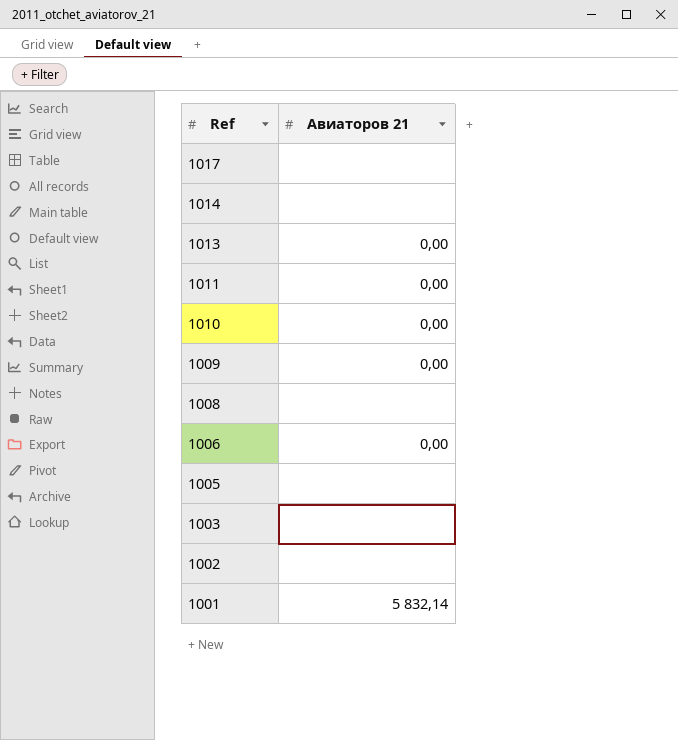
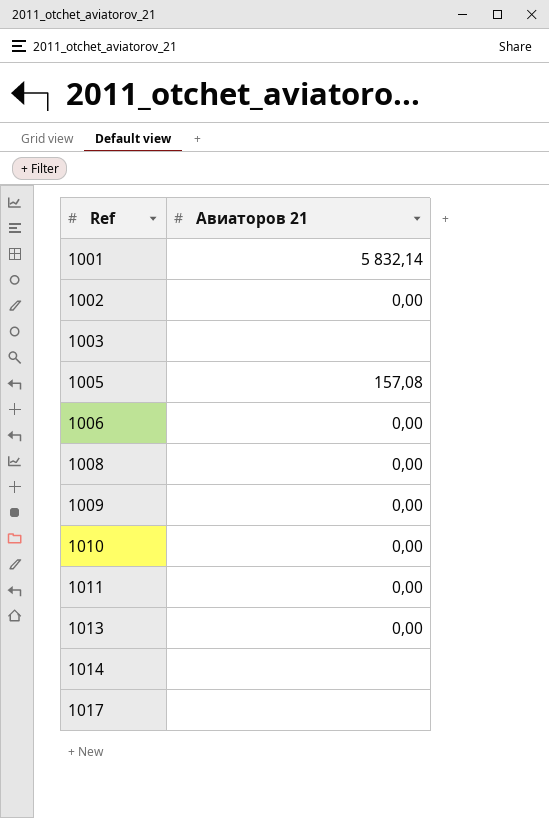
row order: Ref descending -> Ref ascending
1002 | Авиаторов 21: none -> 0,00
1005 | Авиаторов 21: none -> 157,08
1008 | Авиаторов 21: none -> 0,00

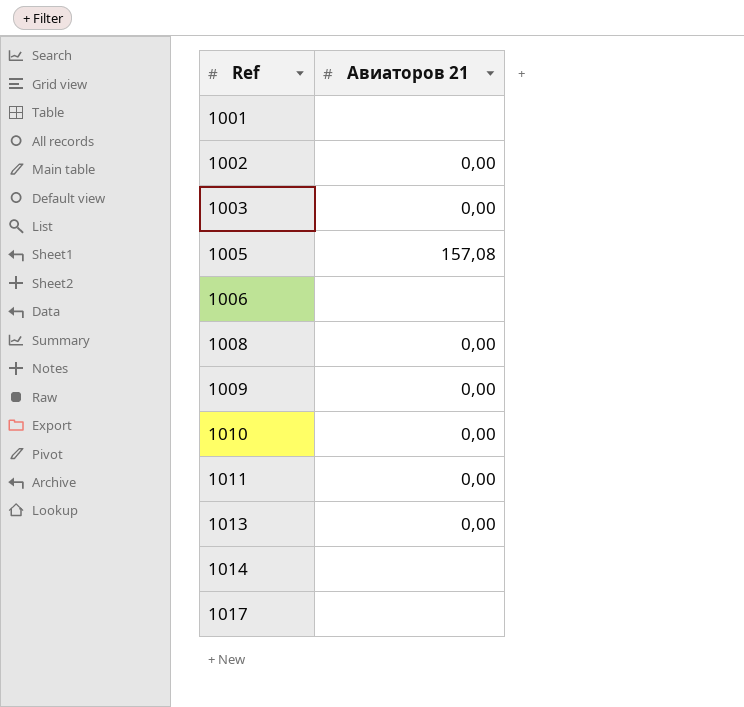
1001 | Авиаторов 21: 5 832,14 -> none
1003 | Авиаторов 21: none -> 0,00
1006 | Авиаторов 21: 0,00 -> none

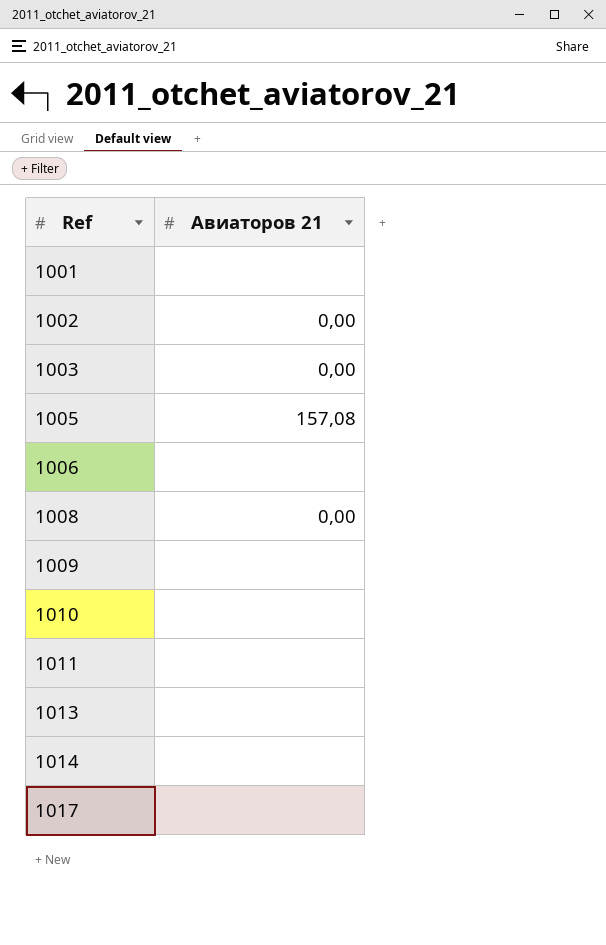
1009 | Авиаторов 21: 0,00 -> none
1010 | Авиаторов 21: 0,00 -> none
1011 | Авиаторов 21: 0,00 -> none
1013 | Авиаторов 21: 0,00 -> none

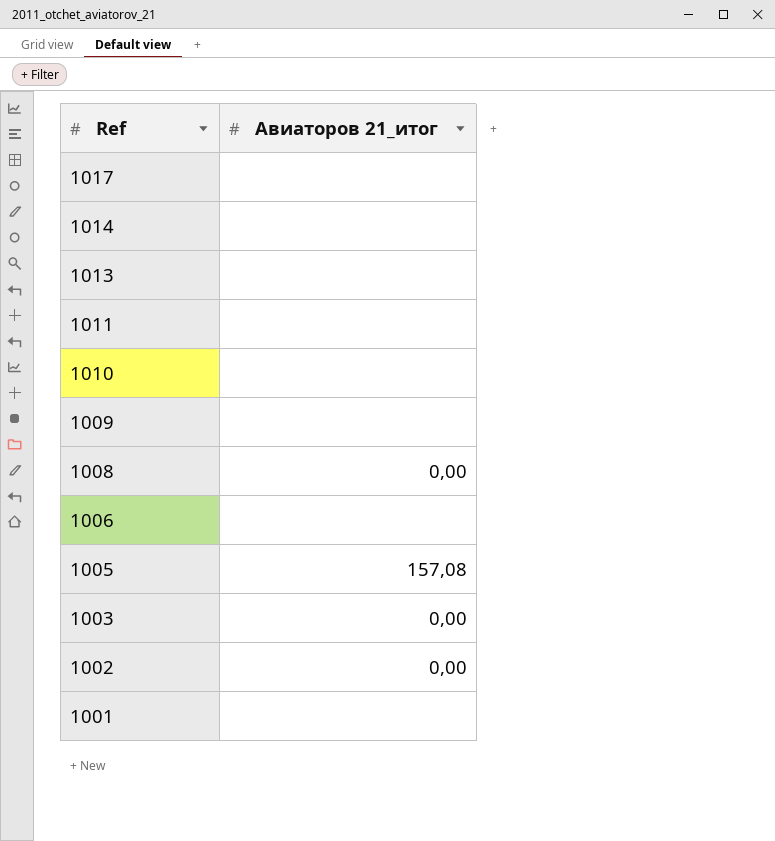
row order: Ref ascending -> Ref descending
column name: Авиаторов 21 -> Авиаторов 21_итог

